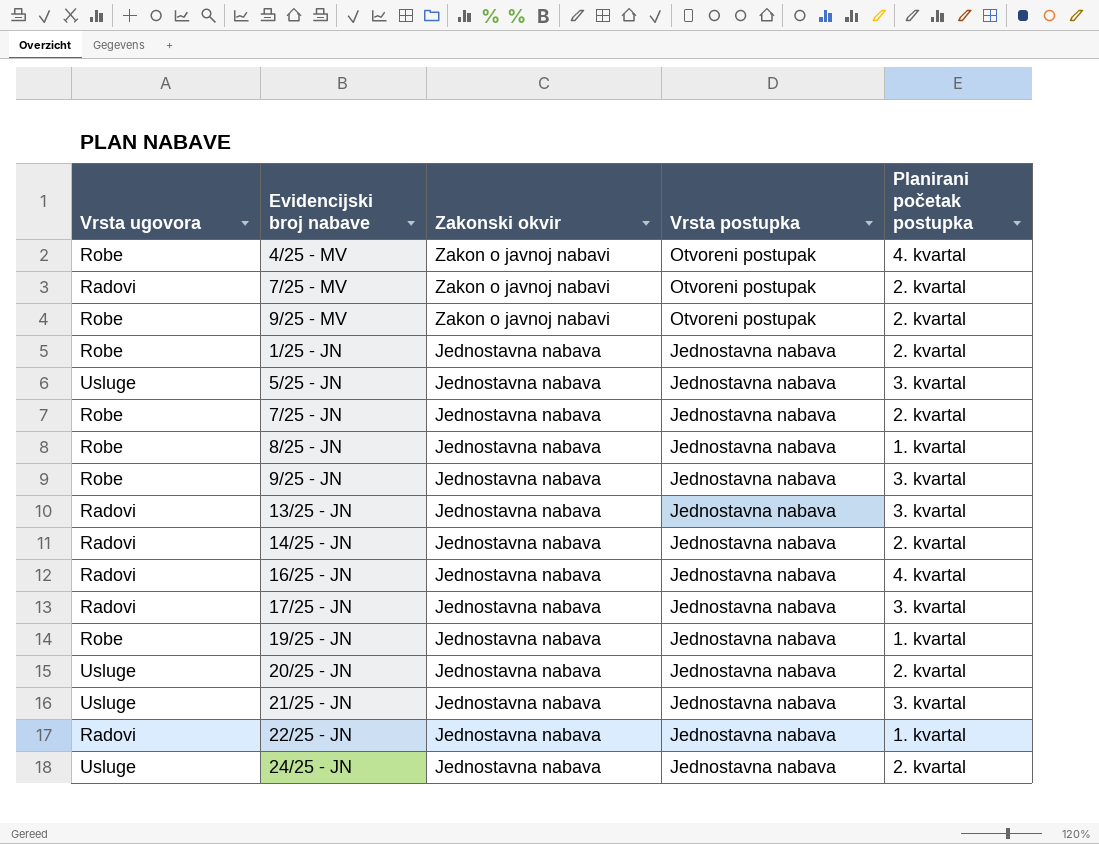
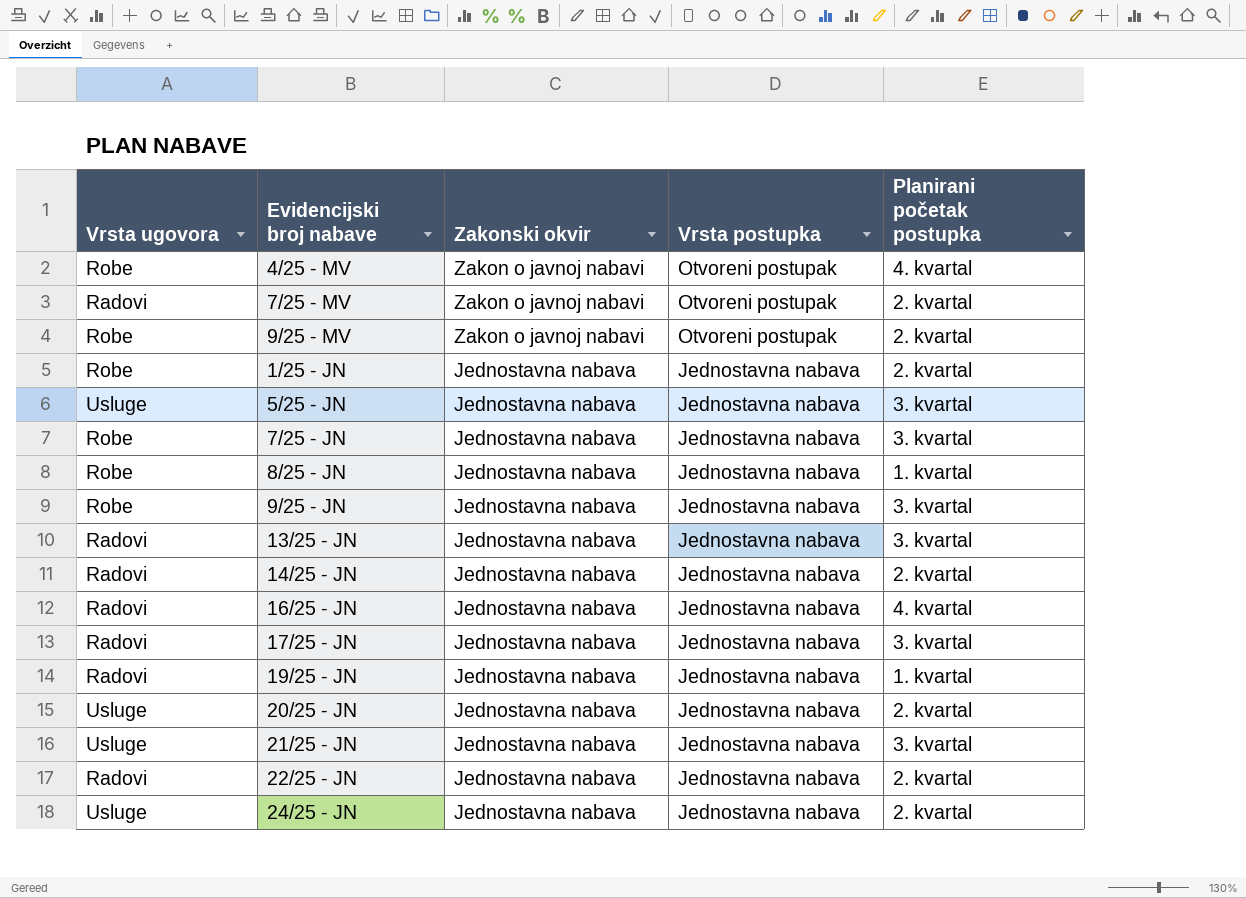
7/25 - JN | Planirani početak postupka: 2. kvartal -> 3. kvartal
19/25 - JN | Vrsta ugovora: Robe -> Radovi
22/25 - JN | Planirani početak postupka: 1. kvartal -> 2. kvartal

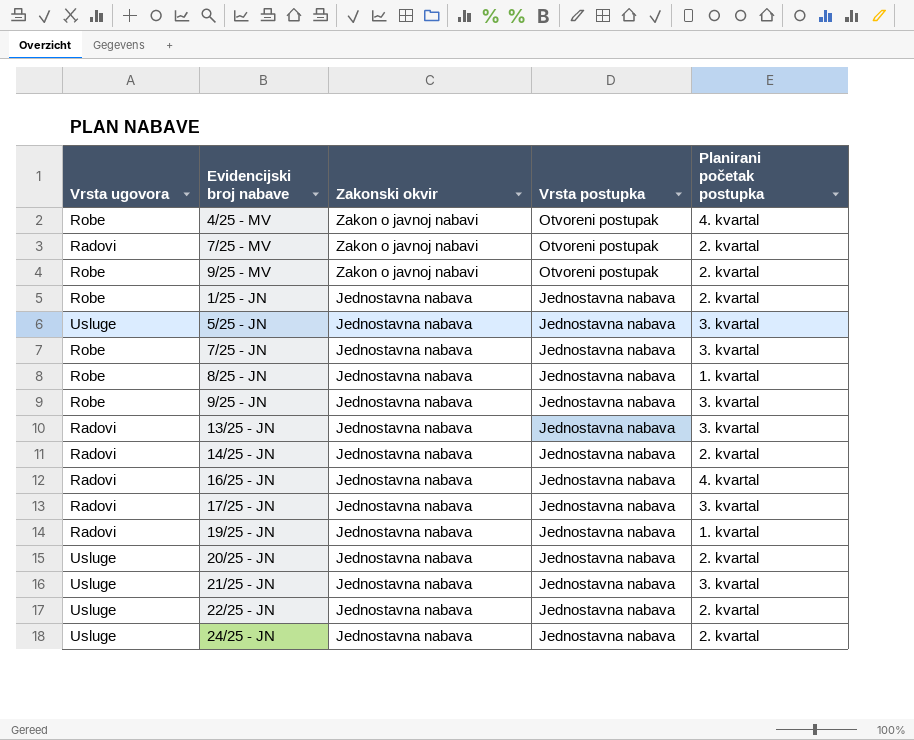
22/25 - JN | Vrsta ugovora: Radovi -> Usluge

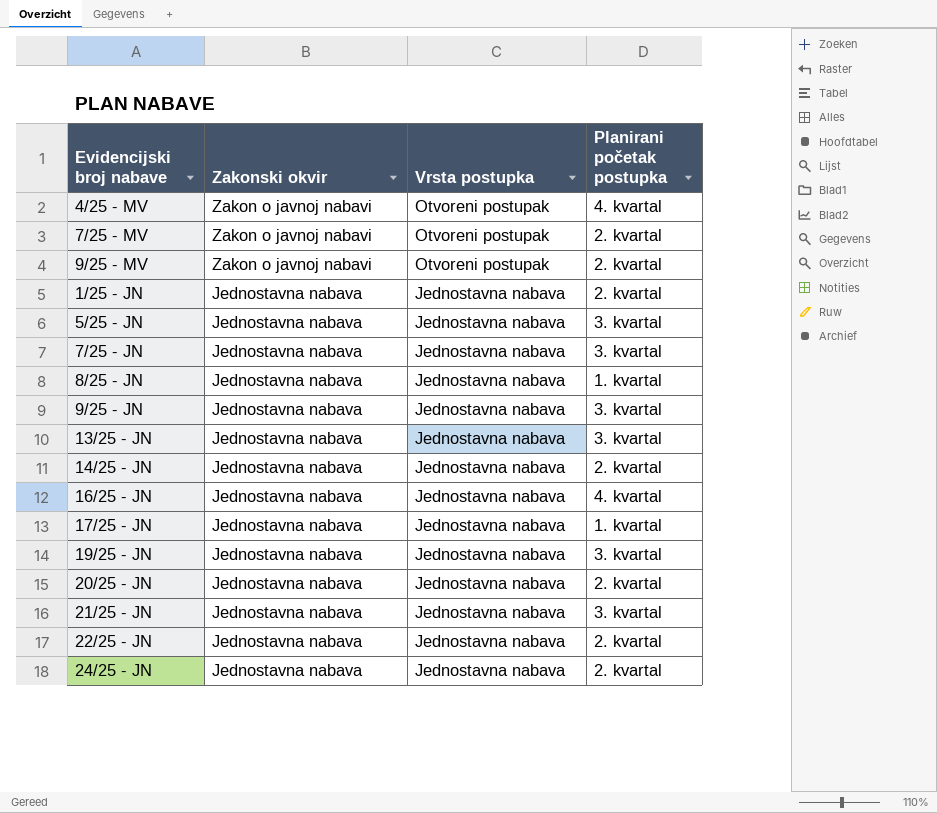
column Vrsta ugovora | position: 1 -> none
17/25 - JN | Planirani početak postupka: 3. kvartal -> 1. kvartal
19/25 - JN | Planirani početak postupka: 1. kvartal -> 3. kvartal

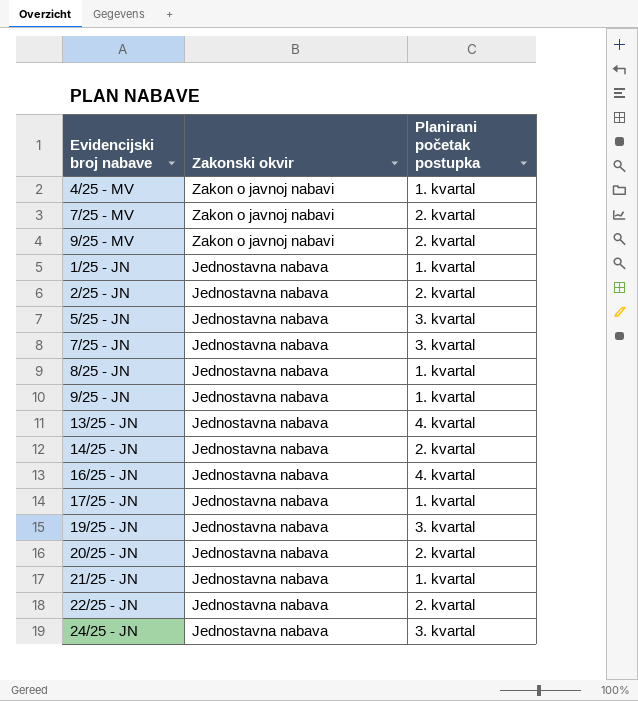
column Vrsta postupka | position: 3 -> none
4/25 - MV | Planirani početak postupka: 4. kvartal -> 1. kvartal
1/25 - JN | Planirani početak postupka: 2. kvartal -> 1. kvartal
row 2/25 - JN: none -> Jednostavna nabava | 2. kvartal
9/25 - JN | Planirani početak postupka: 3. kvartal -> 1. kvartal
13/25 - JN | Planirani početak postupka: 3. kvartal -> 4. kvartal
21/25 - JN | Planirani početak postupka: 3. kvartal -> 1. kvartal
24/25 - JN | Planirani početak postupka: 2. kvartal -> 3. kvartal

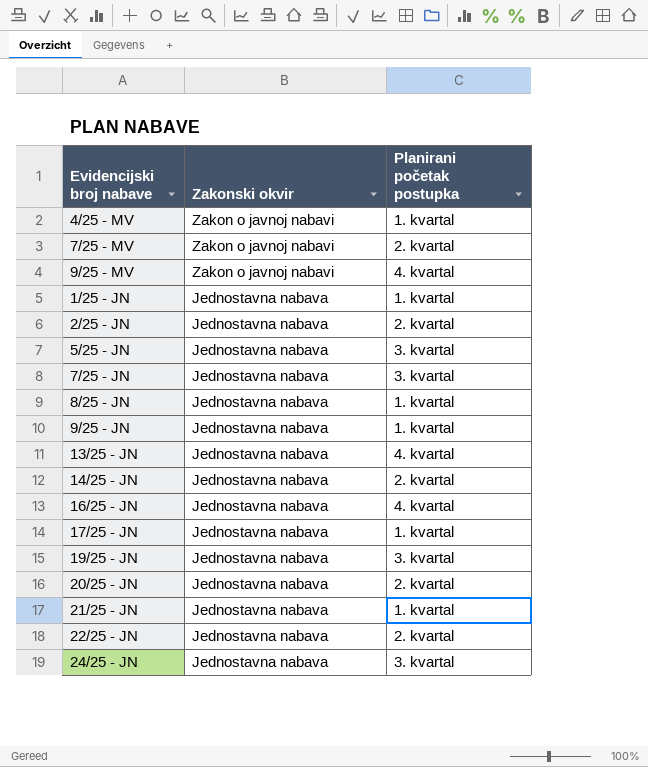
9/25 - MV | Planirani početak postupka: 2. kvartal -> 4. kvartal

